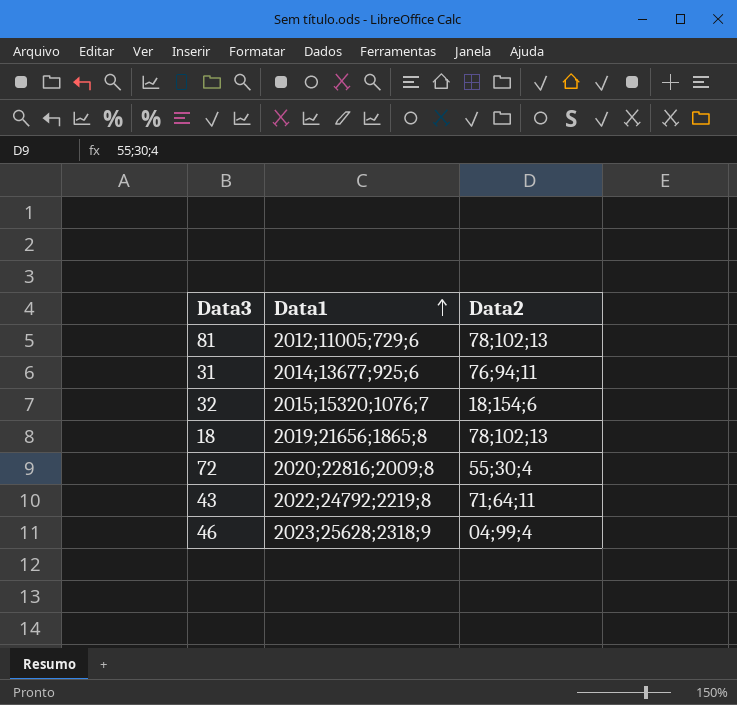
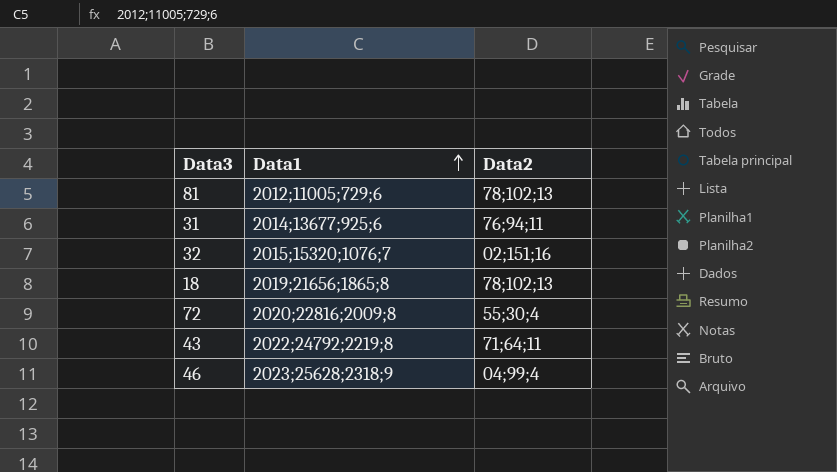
32 | Data2: 18;154;6 -> 02;151;16

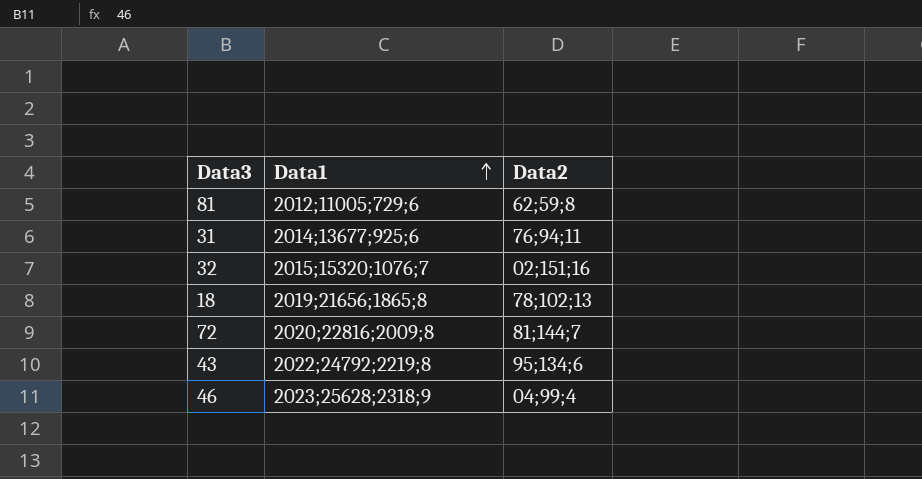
81 | Data2: 78;102;13 -> 62;59;8
72 | Data2: 55;30;4 -> 81;144;7
43 | Data2: 71;64;11 -> 95;134;6

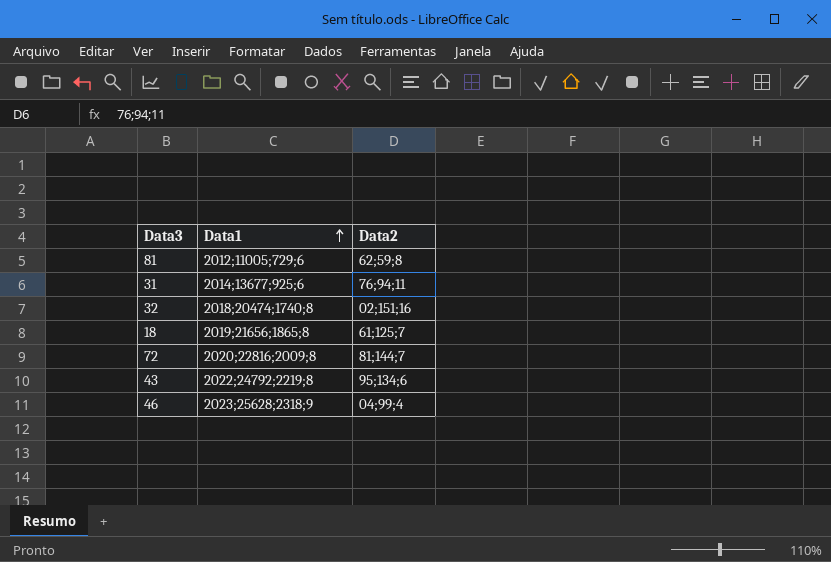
32 | Data1: 2015;15320;1076;7 -> 2018;20474;1740;8
18 | Data2: 78;102;13 -> 61;125;7

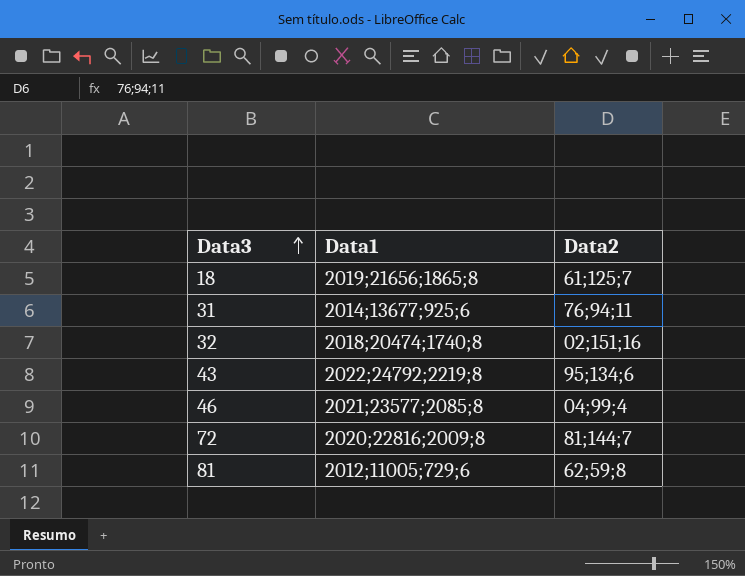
row order: Data1 ascending -> Data3 ascending
46 | Data1: 2023;25628;2318;9 -> 2021;23577;2085;8

